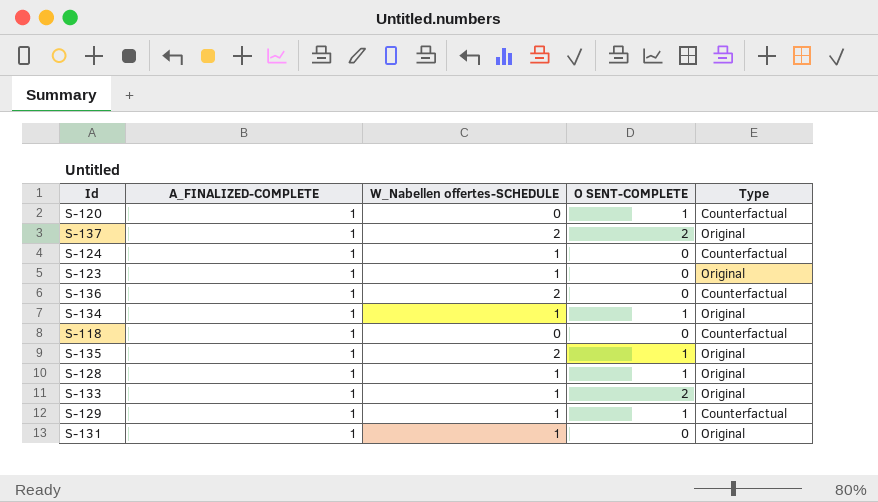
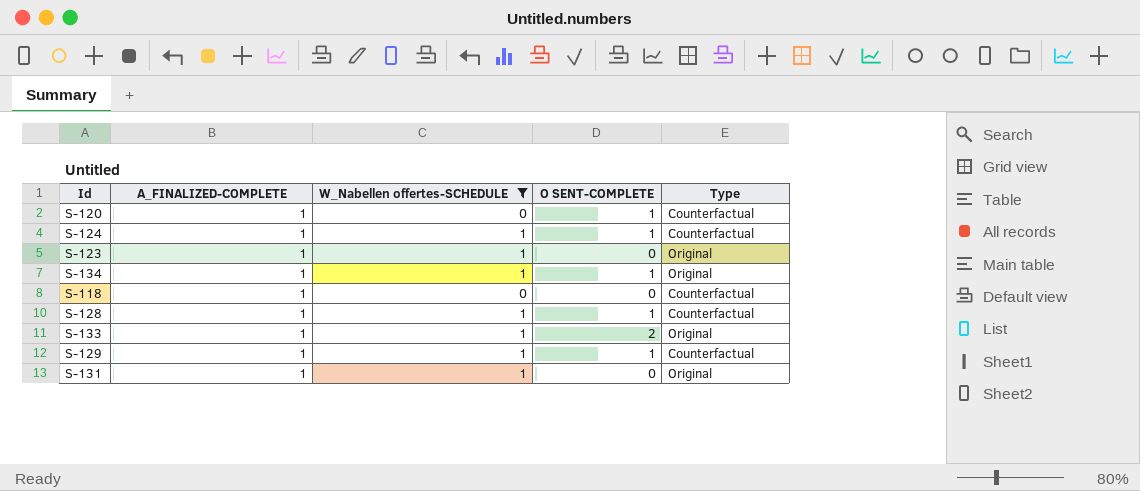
filter: none -> W_Nabellen offertes-SCHEDULE != 2
S-124 | O SENT-COMPLETE: 0 -> 1
S-128 | Type: Original -> Counterfactual

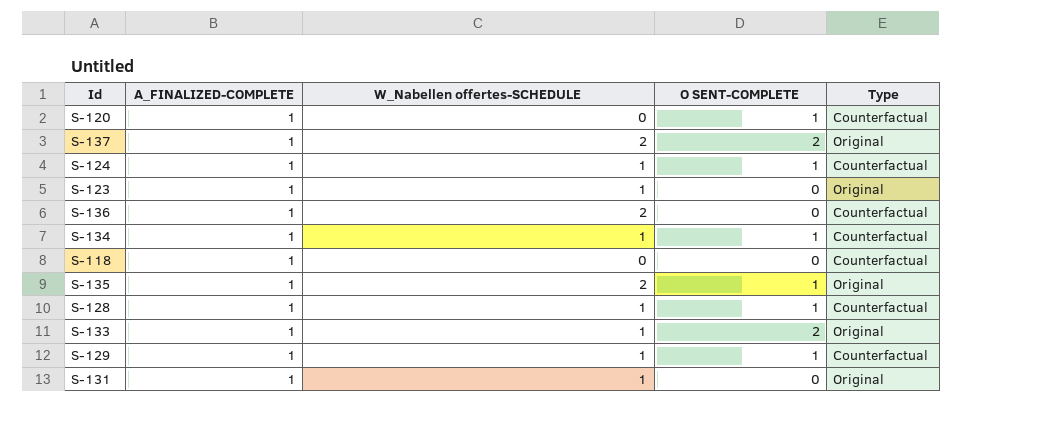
filter: W_Nabellen offertes-SCHEDULE != 2 -> none
S-134 | Type: Original -> Counterfactual

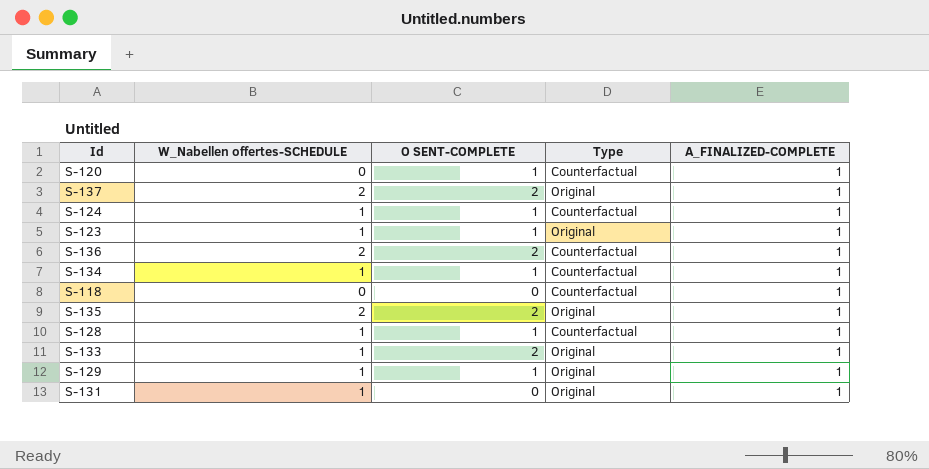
column A_FINALIZED-COMPLETE | position: 2 -> 5
S-123 | O SENT-COMPLETE: 0 -> 1
S-136 | O SENT-COMPLETE: 0 -> 2
S-135 | O SENT-COMPLETE: 1 -> 2
S-129 | Type: Counterfactual -> Original

